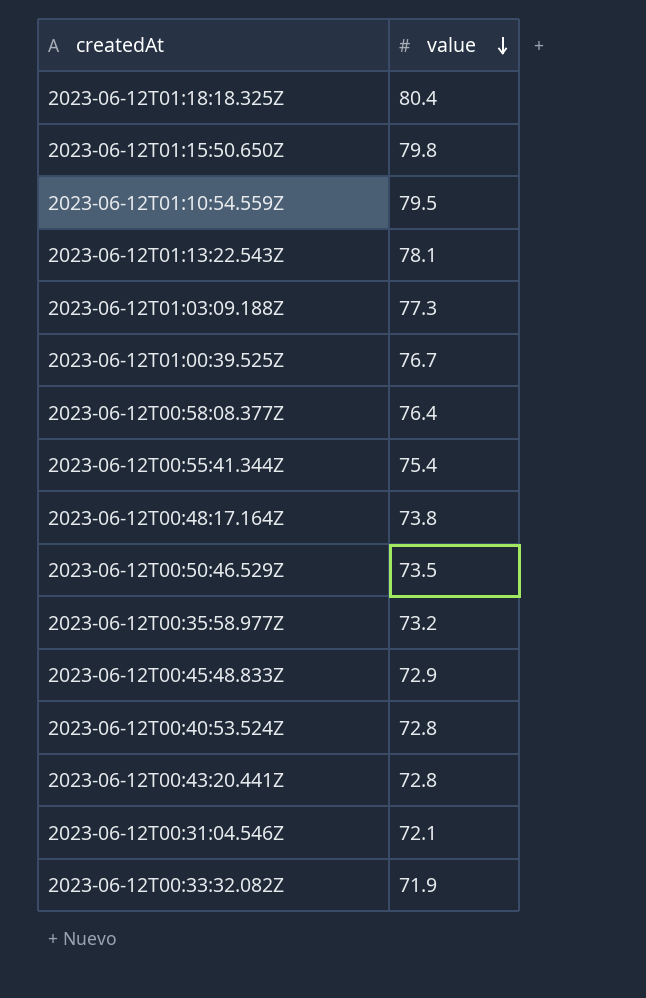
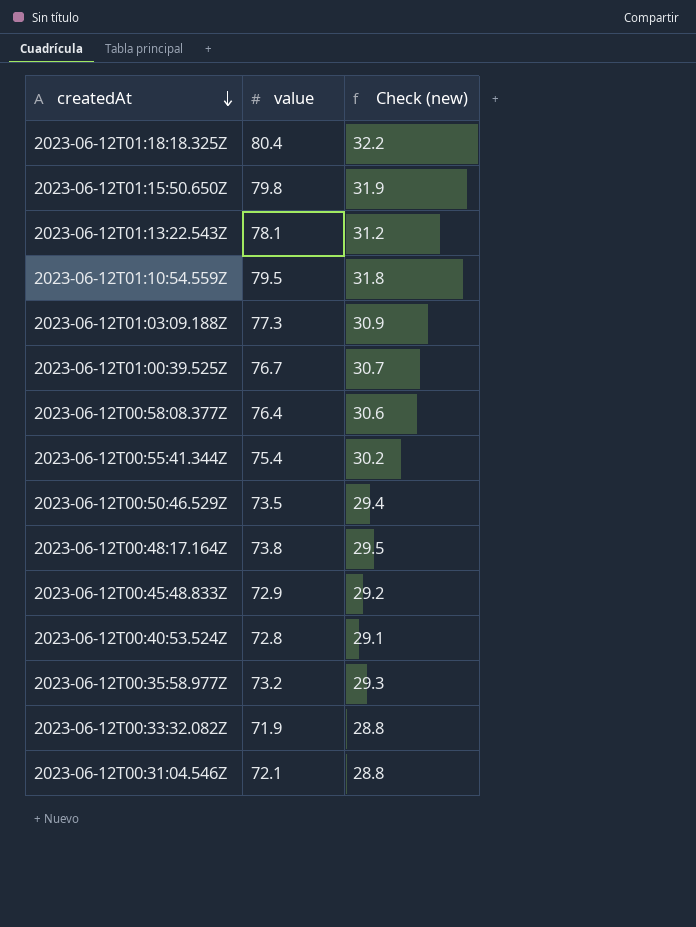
row order: value descending -> createdAt descending
column Check (new) | formula: none -> [value] * 0.4
row 2023-06-12T00:43:20.441Z: 72.8 -> none

